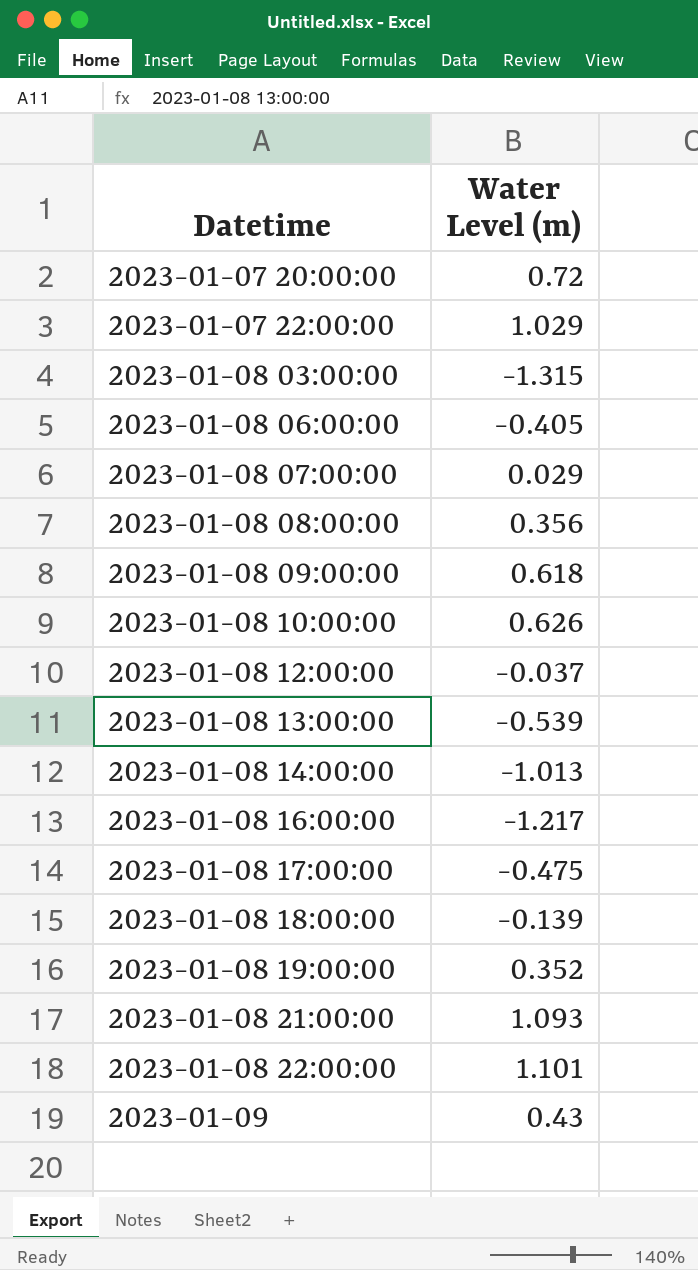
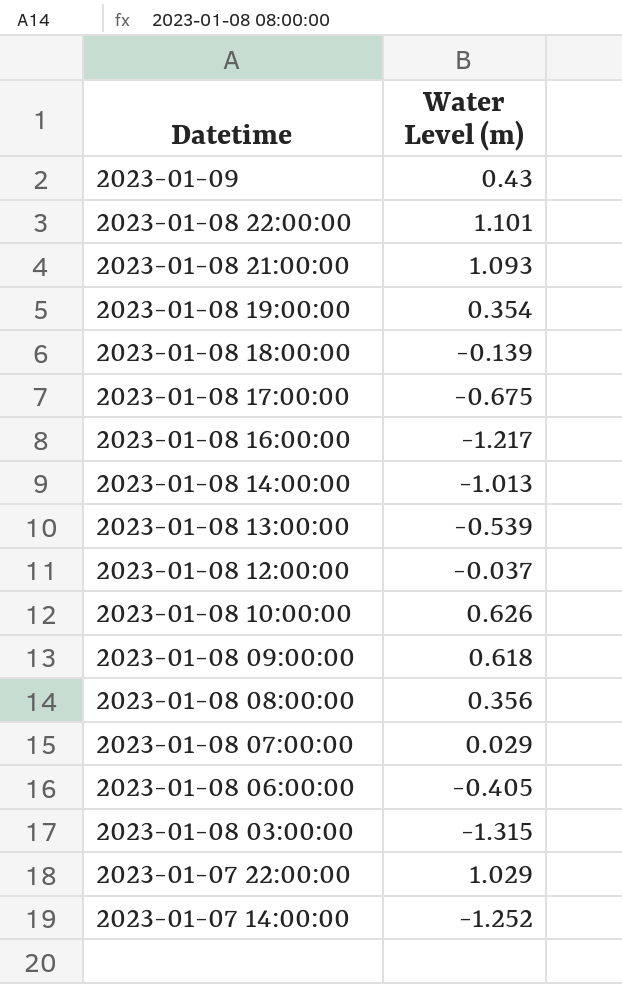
row order: Datetime ascending -> Datetime descending
row 2023-01-07 20:00:00: 0.72 -> none
2023-01-08 19:00:00 | Water Level (m): 0.352 -> 0.354
2023-01-08 17:00:00 | Water Level (m): -0.475 -> -0.675
row 2023-01-07 14:00:00: none -> -1.252

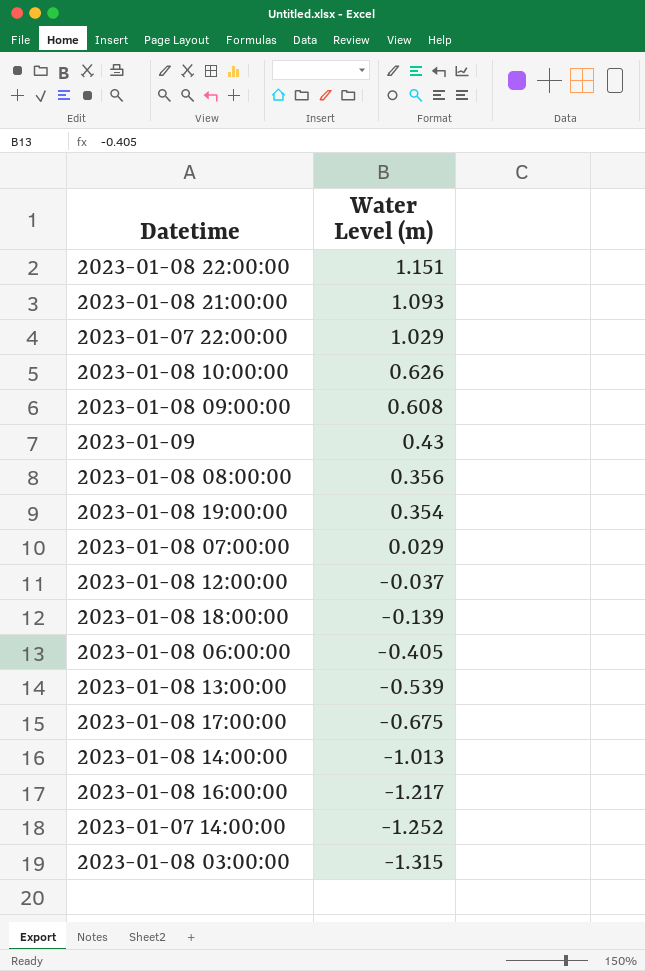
row order: Datetime descending -> Water Level (m) descending
2023-01-08 22:00:00 | Water Level (m): 1.101 -> 1.151
2023-01-08 09:00:00 | Water Level (m): 0.618 -> 0.608

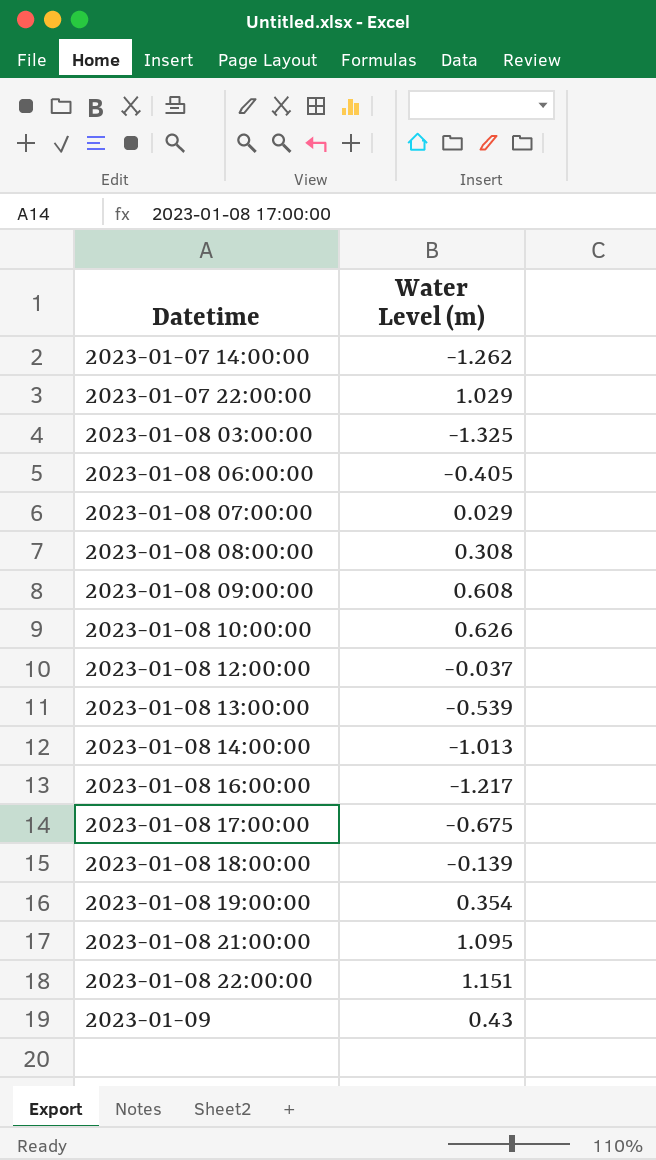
row order: Water Level (m) descending -> Datetime ascending
2023-01-07 14:00:00 | Water Level (m): -1.252 -> -1.262
2023-01-08 03:00:00 | Water Level (m): -1.315 -> -1.325
2023-01-08 08:00:00 | Water Level (m): 0.356 -> 0.308
2023-01-08 21:00:00 | Water Level (m): 1.093 -> 1.095

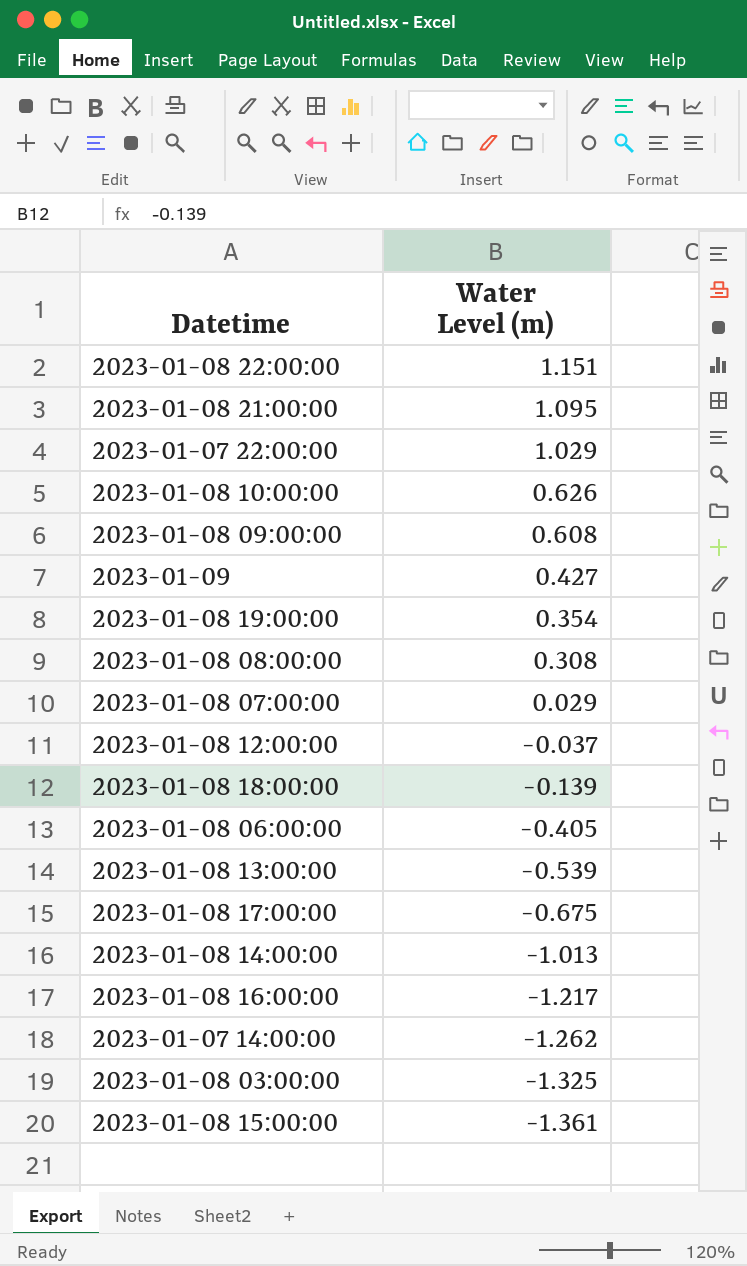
row order: Datetime ascending -> Water Level (m) descending
2023-01-09 | Water Level (m): 0.43 -> 0.427
row 2023-01-08 15:00:00: none -> -1.361

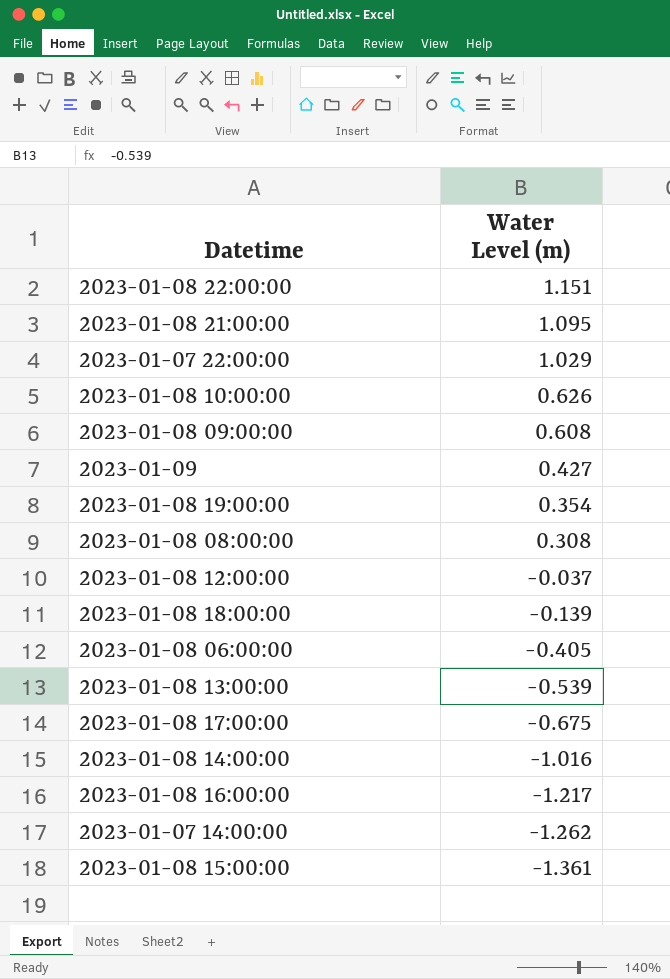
row 2023-01-08 07:00:00: 0.029 -> none
row 2023-01-08 03:00:00: -1.325 -> none
2023-01-08 14:00:00 | Water Level (m): -1.013 -> -1.016

